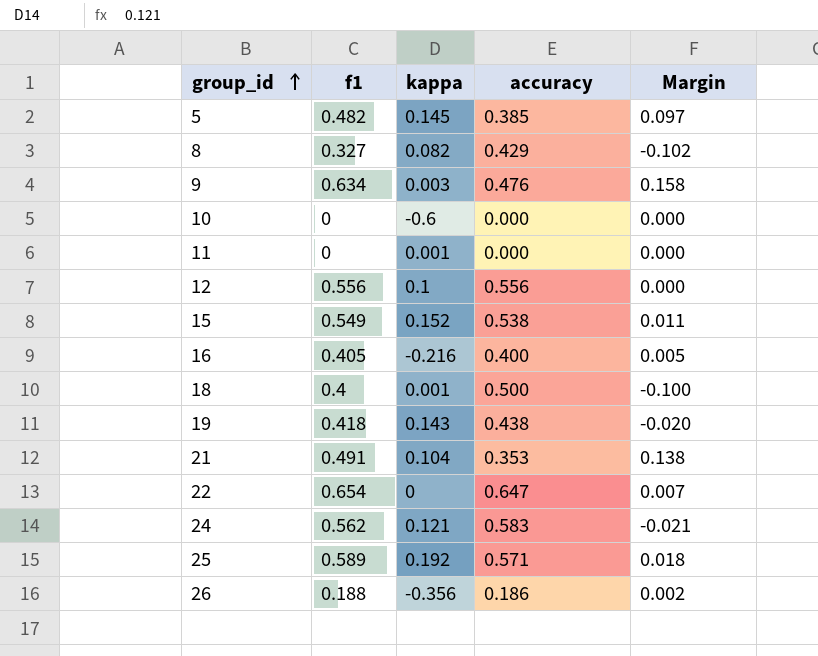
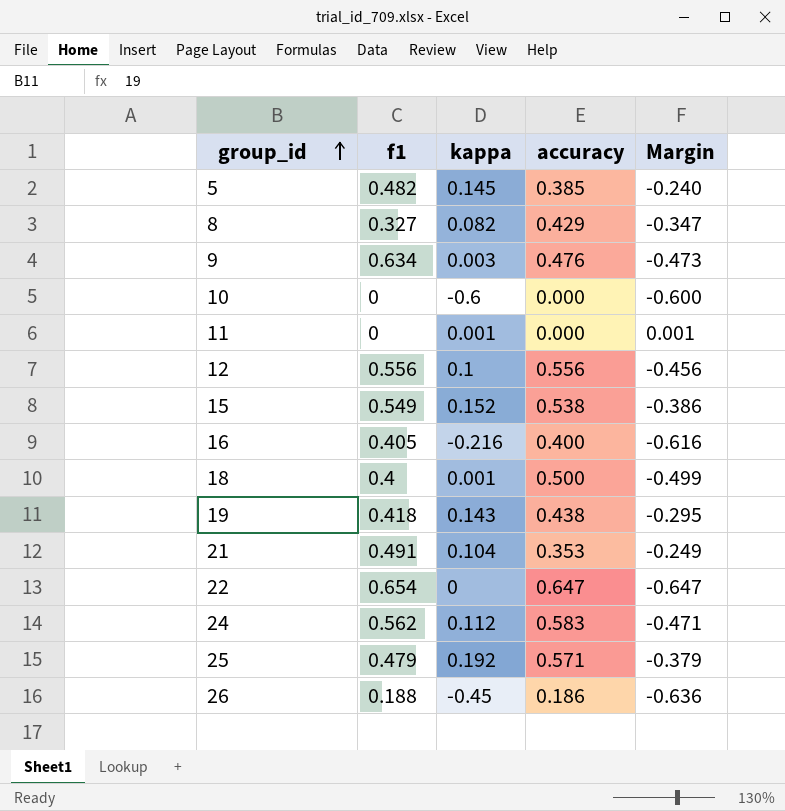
column Margin | formula: [f1] - [accuracy] -> [kappa] - [accuracy]
24 | kappa: 0.121 -> 0.112
25 | f1: 0.589 -> 0.479
26 | kappa: -0.356 -> -0.45

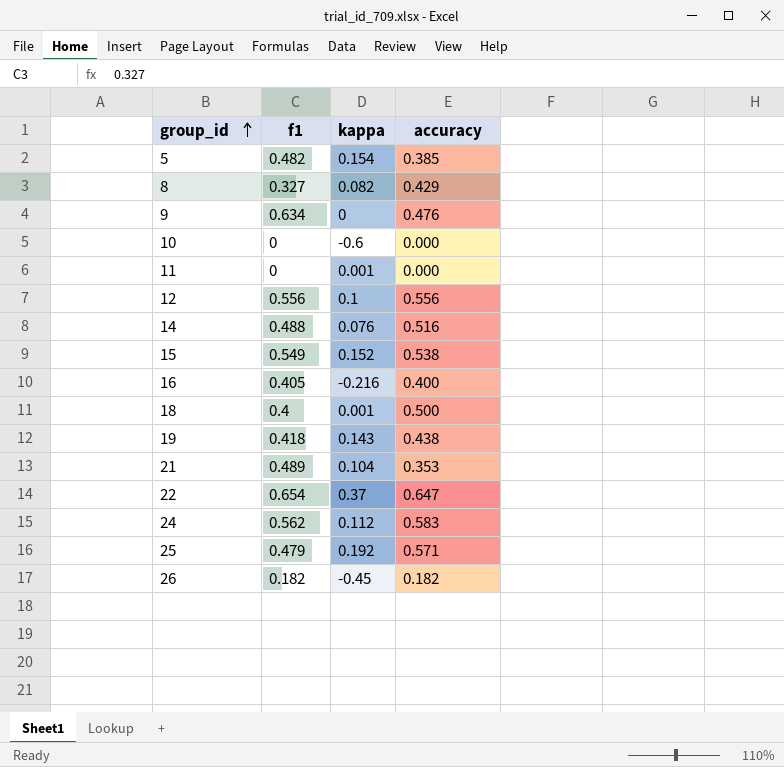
column Margin | formula: [kappa] - [accuracy] -> none
5 | kappa: 0.145 -> 0.154
9 | kappa: 0.003 -> 0
row 14: none -> 0.488 | 0.076 | 0.516
21 | f1: 0.491 -> 0.489
22 | kappa: 0 -> 0.37
26 | f1: 0.188 -> 0.182
26 | accuracy: 0.186 -> 0.182

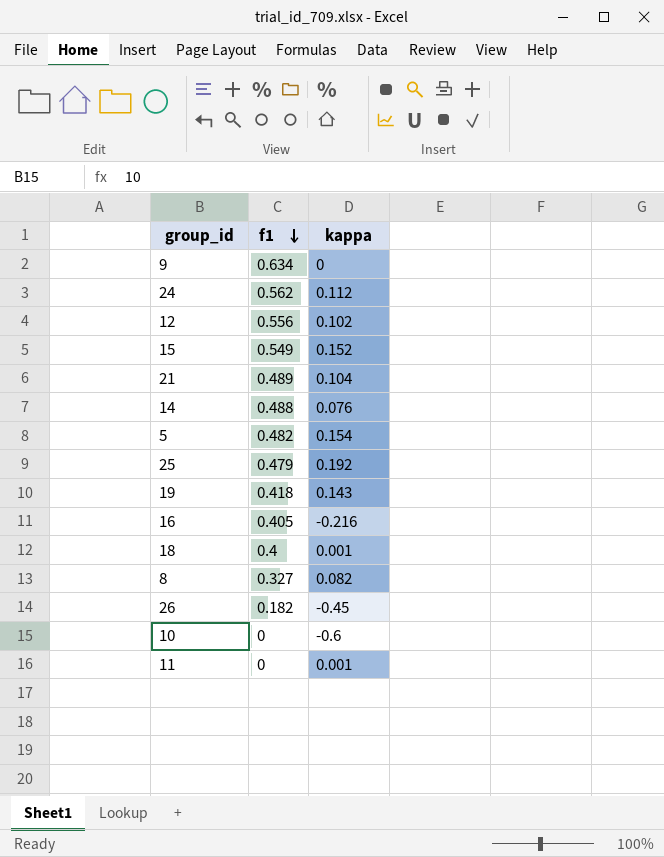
row order: group_id ascending -> f1 descending
column accuracy | position: 4 -> none
row 22: 0.654 | 0.37 | 0.647 -> none
12 | kappa: 0.1 -> 0.102

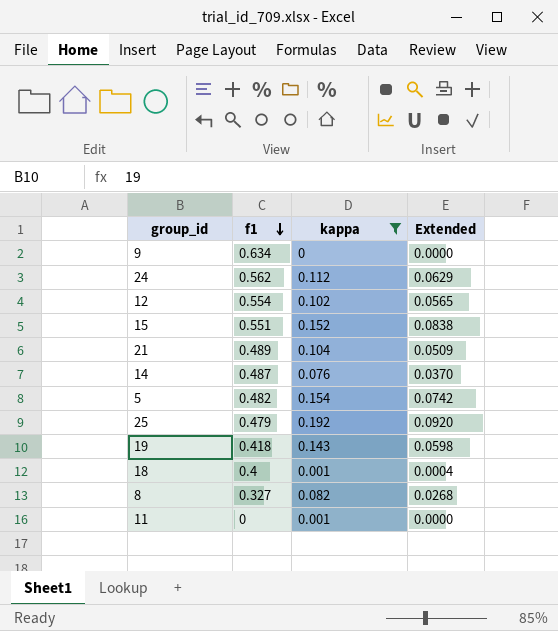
filter: none -> kappa >= 0
column Extended | formula: none -> [f1] * [kappa]
12 | f1: 0.556 -> 0.554
15 | f1: 0.549 -> 0.551
14 | f1: 0.488 -> 0.487

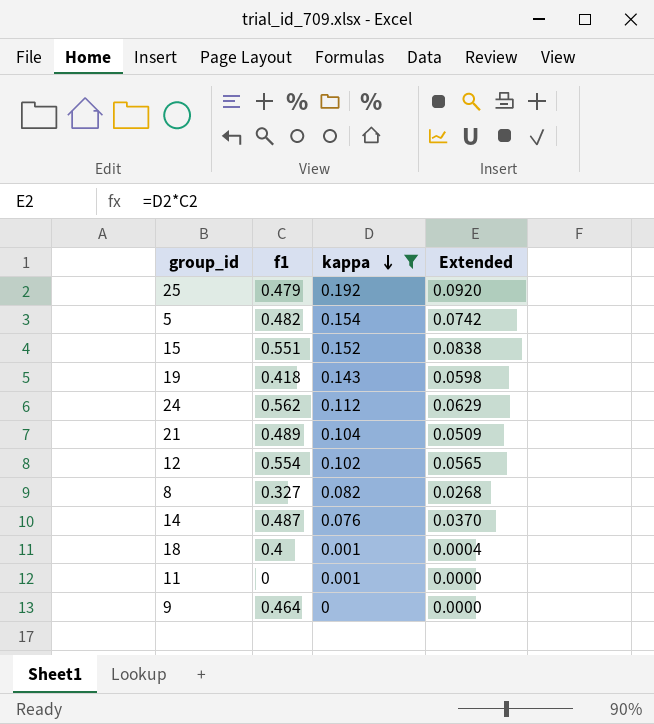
row order: f1 descending -> kappa descending
9 | f1: 0.634 -> 0.464

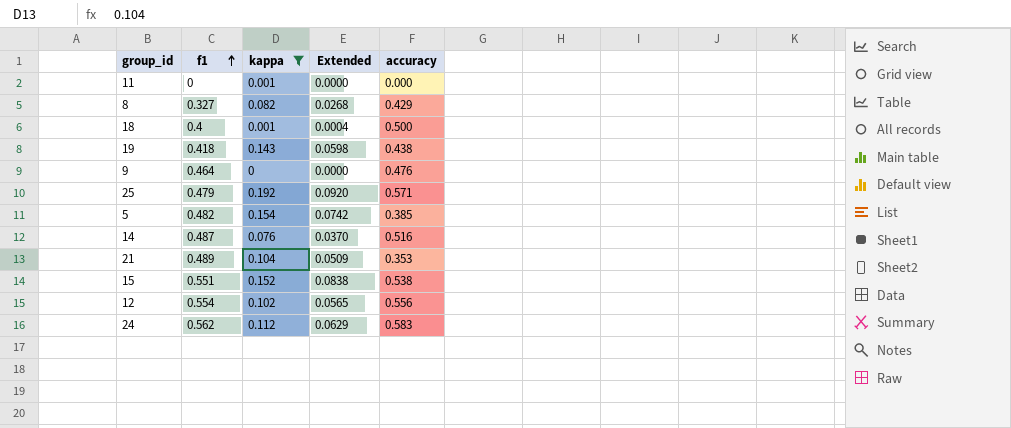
row order: kappa descending -> f1 ascending
column accuracy | position: none -> 5

